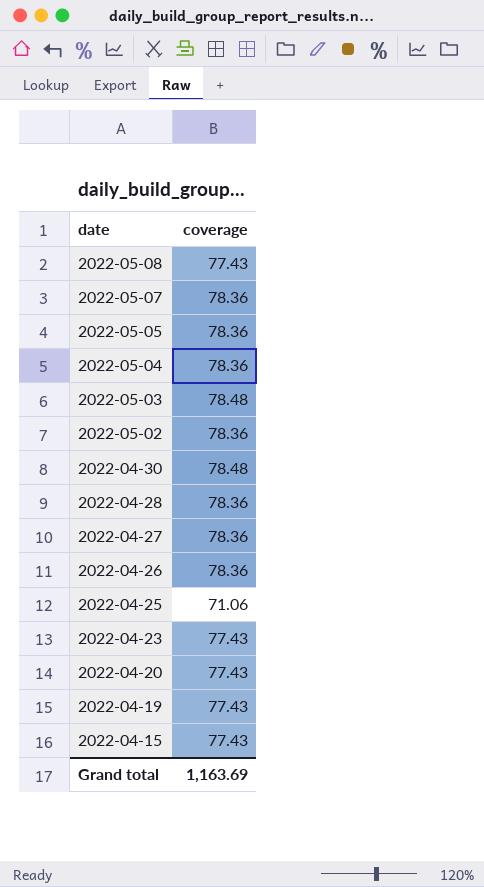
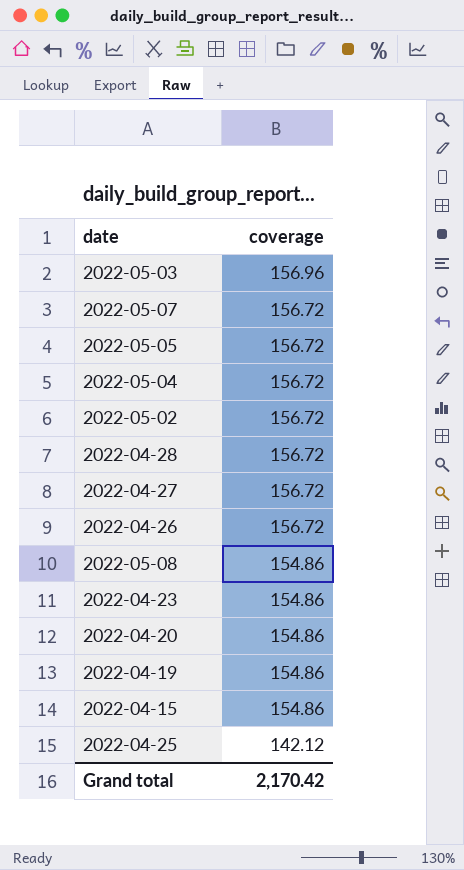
row order: date descending -> coverage descending
row 2022-04-30: 78.48 -> none
2022-05-03 | coverage: 78.48 -> 156.96
2022-05-07 | coverage: 78.36 -> 156.72
2022-05-05 | coverage: 78.36 -> 156.72
2022-05-04 | coverage: 78.36 -> 156.72
2022-05-02 | coverage: 78.36 -> 156.72
2022-04-28 | coverage: 78.36 -> 156.72
2022-04-27 | coverage: 78.36 -> 156.72
2022-04-26 | coverage: 78.36 -> 156.72
2022-05-08 | coverage: 77.43 -> 154.86
2022-04-23 | coverage: 77.43 -> 154.86
2022-04-20 | coverage: 77.43 -> 154.86
2022-04-19 | coverage: 77.43 -> 154.86
2022-04-15 | coverage: 77.43 -> 154.86
2022-04-25 | coverage: 71.06 -> 142.12
Grand total | coverage: 1,163.69 -> 2,170.42

